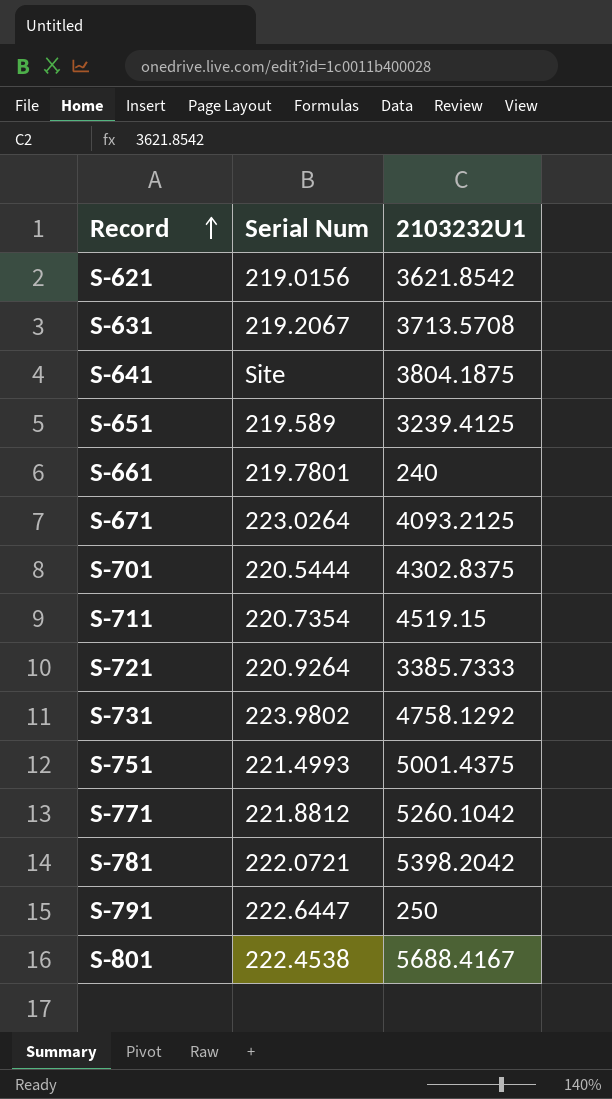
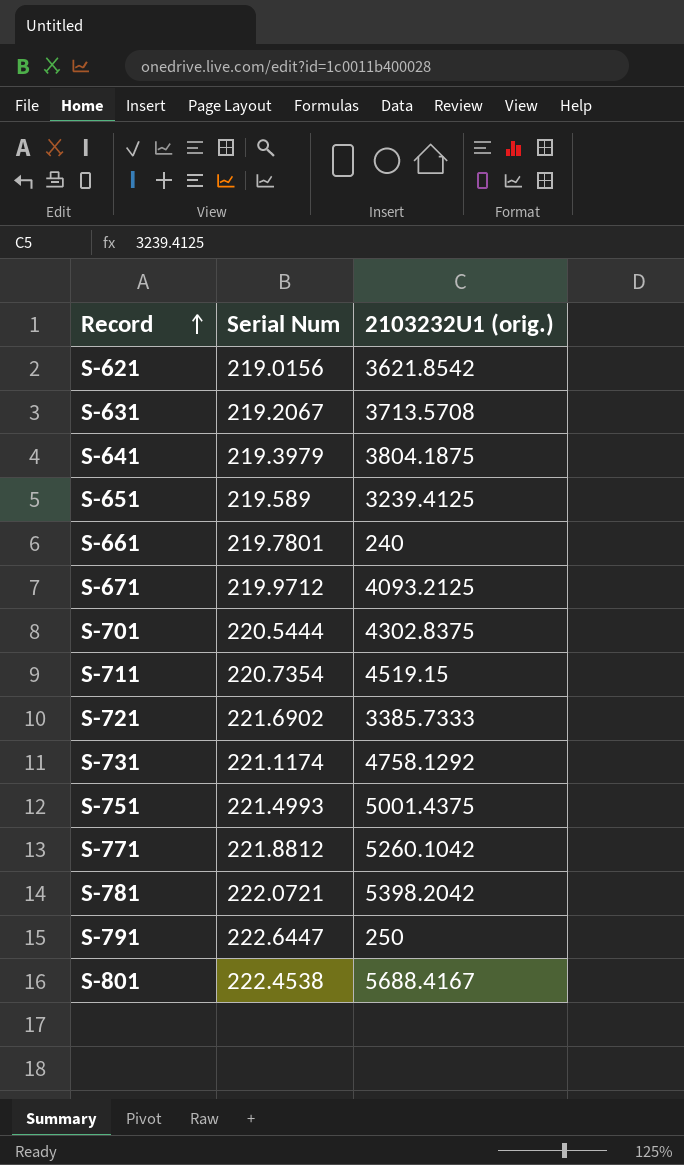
column name: 2103232U1 -> 2103232U1 (orig.)
S-641 | Serial Num: Site -> 219.3979
S-671 | Serial Num: 223.0264 -> 219.9712
S-721 | Serial Num: 220.9264 -> 221.6902
S-731 | Serial Num: 223.9802 -> 221.1174

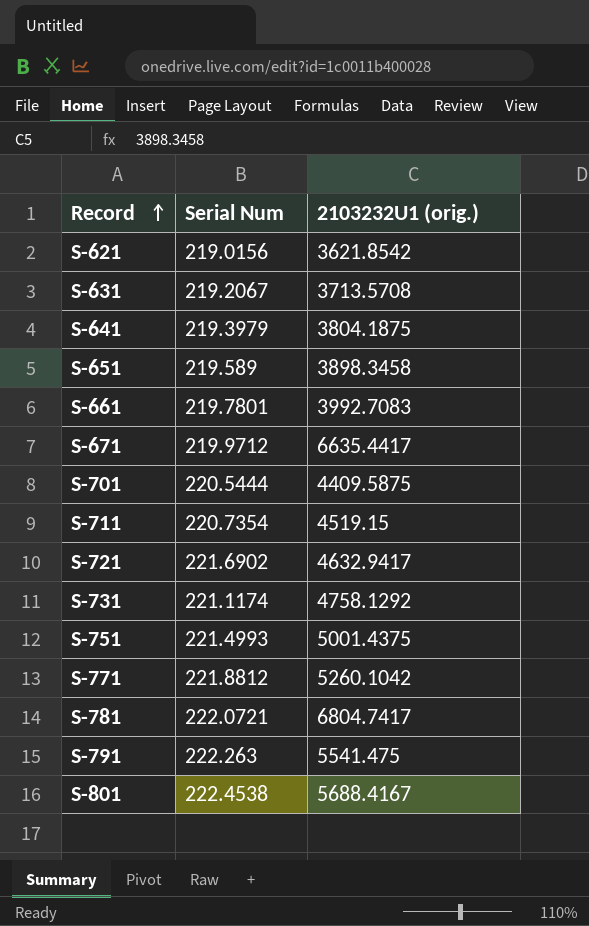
S-651 | 2103232U1 (orig.): 3239.4125 -> 3898.3458
S-661 | 2103232U1 (orig.): 240 -> 3992.7083
S-671 | 2103232U1 (orig.): 4093.2125 -> 6635.4417
S-701 | 2103232U1 (orig.): 4302.8375 -> 4409.5875
S-721 | 2103232U1 (orig.): 3385.7333 -> 4632.9417
S-781 | 2103232U1 (orig.): 5398.2042 -> 6804.7417
S-791 | Serial Num: 222.6447 -> 222.263
S-791 | 2103232U1 (orig.): 250 -> 5541.475

